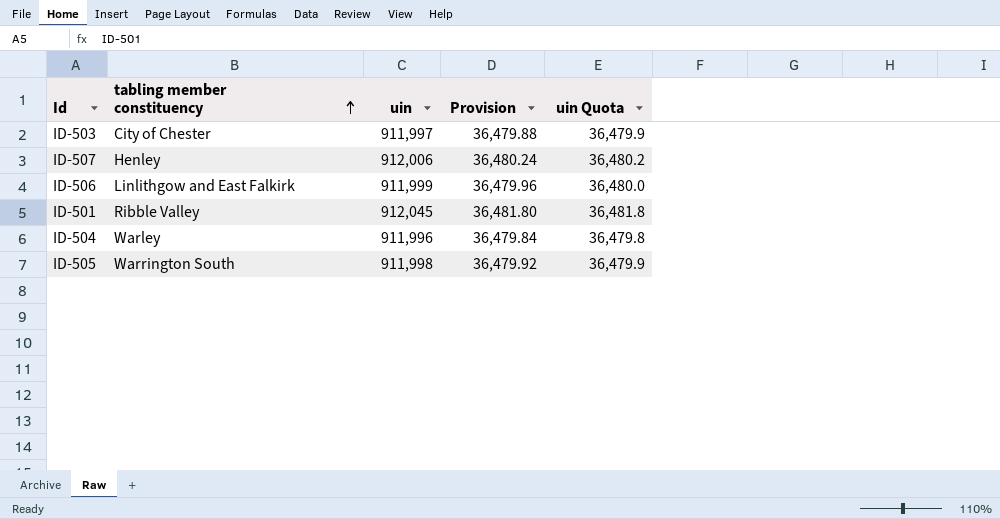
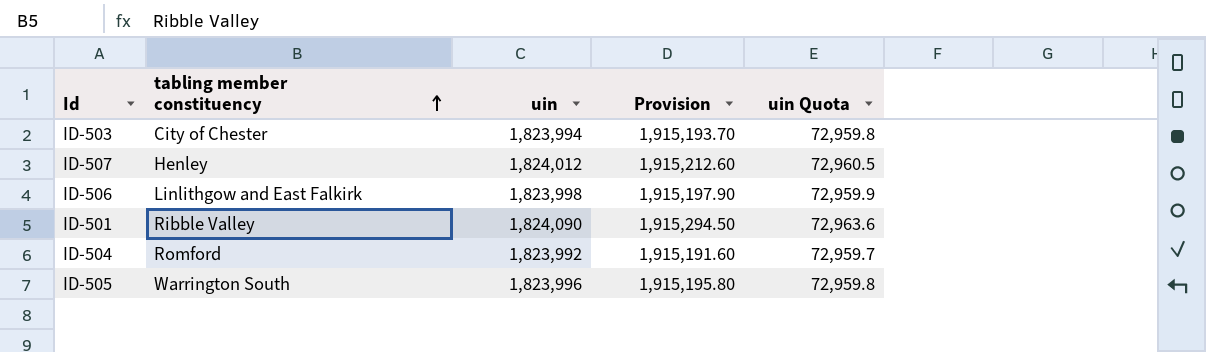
column Provision | formula: [uin] * 0.04 -> [uin] * 1.05
ID-503 | uin: 911,997 -> 1,823,994
ID-503 | uin Quota: 36,479.9 -> 72,959.8
ID-507 | uin: 912,006 -> 1,824,012
ID-507 | uin Quota: 36,480.2 -> 72,960.5
ID-506 | uin: 911,999 -> 1,823,998
ID-506 | uin Quota: 36,480.0 -> 72,959.9
ID-501 | uin: 912,045 -> 1,824,090
ID-501 | uin Quota: 36,481.8 -> 72,963.6
ID-504 | tabling member constituency: Warley -> Romford
ID-504 | uin: 911,996 -> 1,823,992
ID-504 | uin Quota: 36,479.8 -> 72,959.7
ID-505 | uin: 911,998 -> 1,823,996
ID-505 | uin Quota: 36,479.9 -> 72,959.8

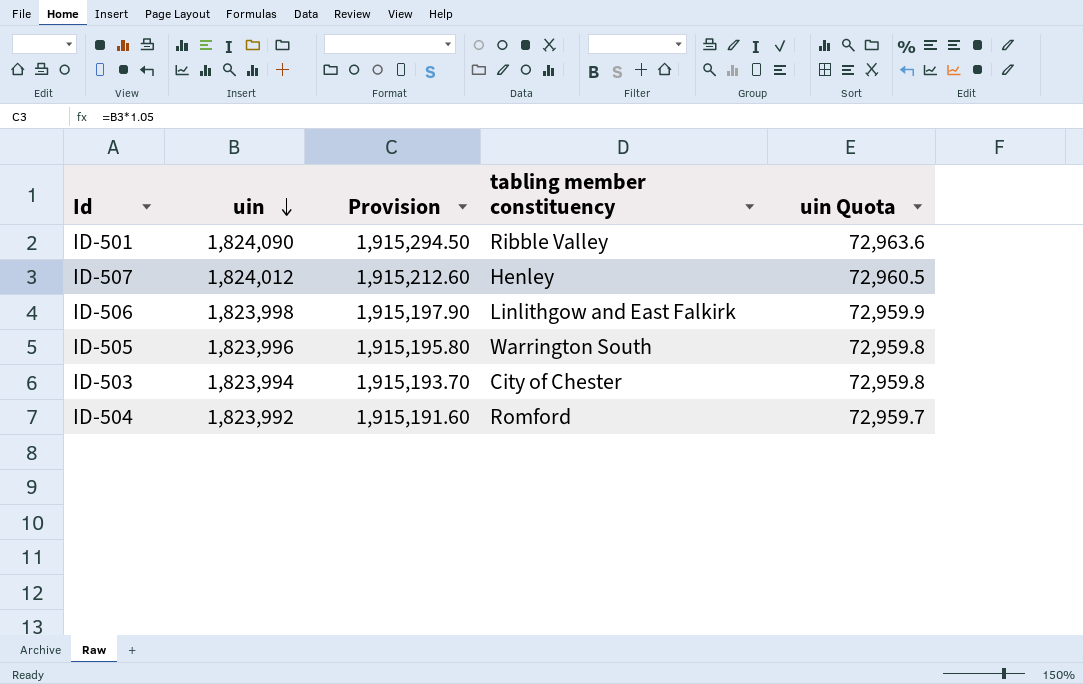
row order: tabling member constituency ascending -> uin descending
column tabling member constituency | position: 2 -> 4

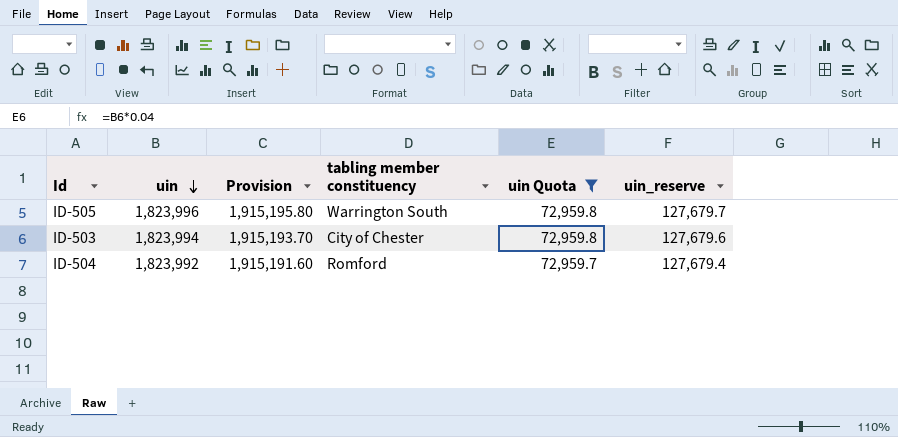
filter: none -> uin Quota <= 72,959.8
column uin_reserve | formula: none -> [uin] * 0.07

